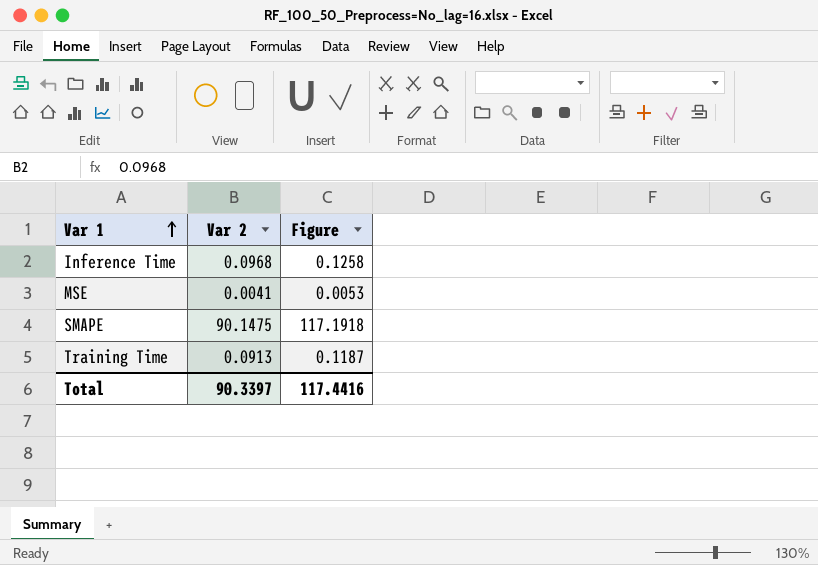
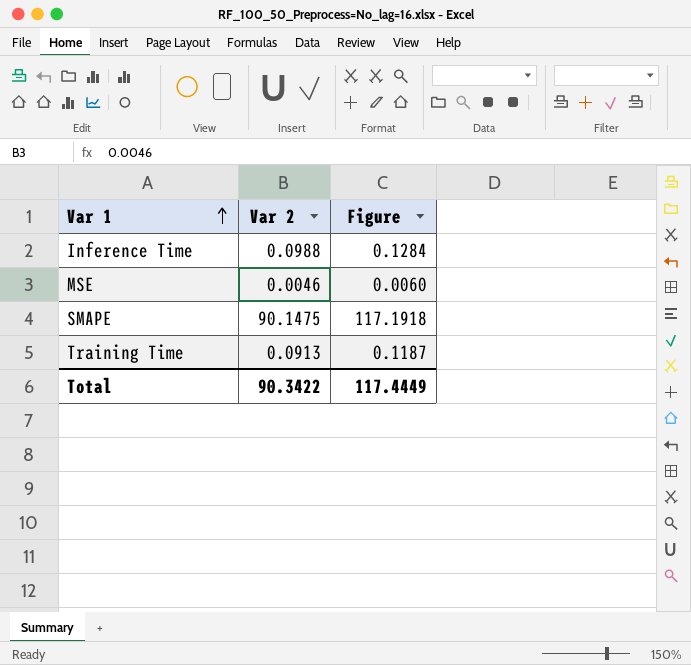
Inference Time | Var 2: 0.0968 -> 0.0988
Inference Time | Figure: 0.1258 -> 0.1284
MSE | Var 2: 0.0041 -> 0.0046
MSE | Figure: 0.0053 -> 0.0060
Total | Var 2: 90.3397 -> 90.3422
Total | Figure: 117.4416 -> 117.4449

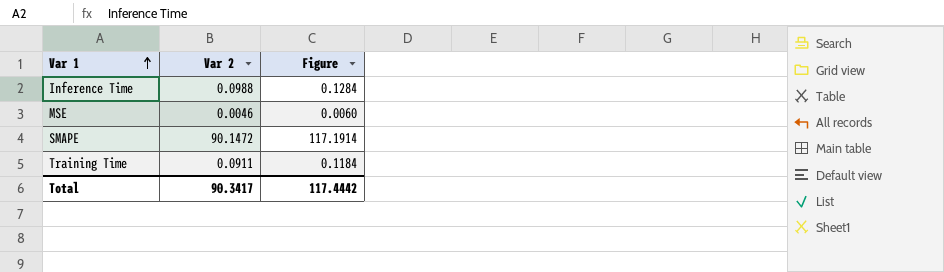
SMAPE | Var 2: 90.1475 -> 90.1472
SMAPE | Figure: 117.1918 -> 117.1914
Training Time | Var 2: 0.0913 -> 0.0911
Training Time | Figure: 0.1187 -> 0.1184
Total | Var 2: 90.3422 -> 90.3417
Total | Figure: 117.4449 -> 117.4442

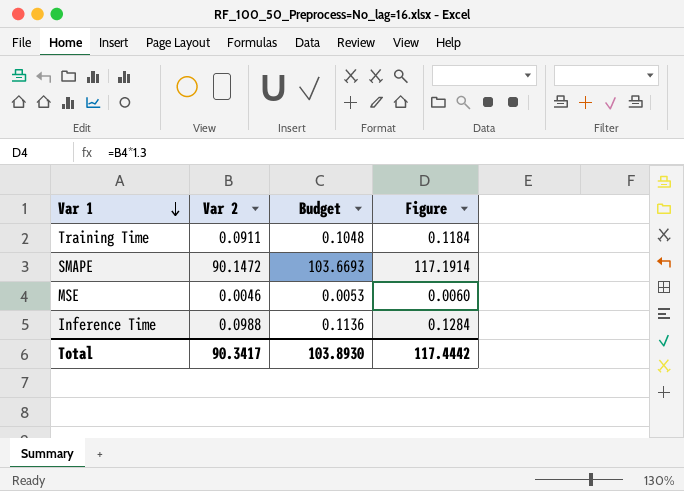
row order: Var 1 ascending -> Var 1 descending
column Budget | formula: none -> [Var 2] * 1.15

